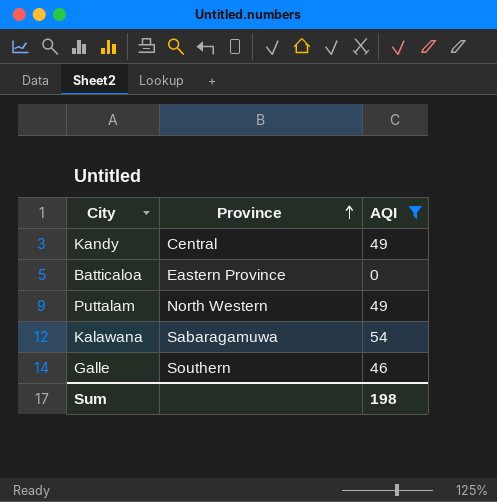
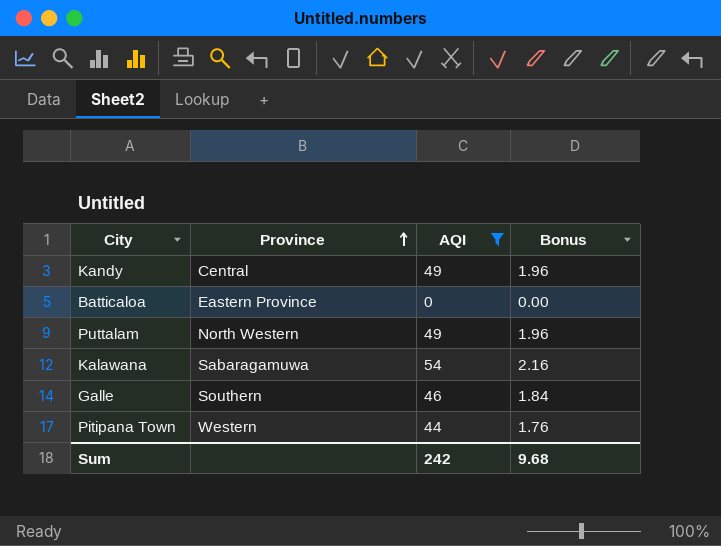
column Bonus | formula: none -> [AQI] * 0.04
row Pitipana Town: none -> Western | 44 | 1.76
Sum | AQI: 198 -> 242

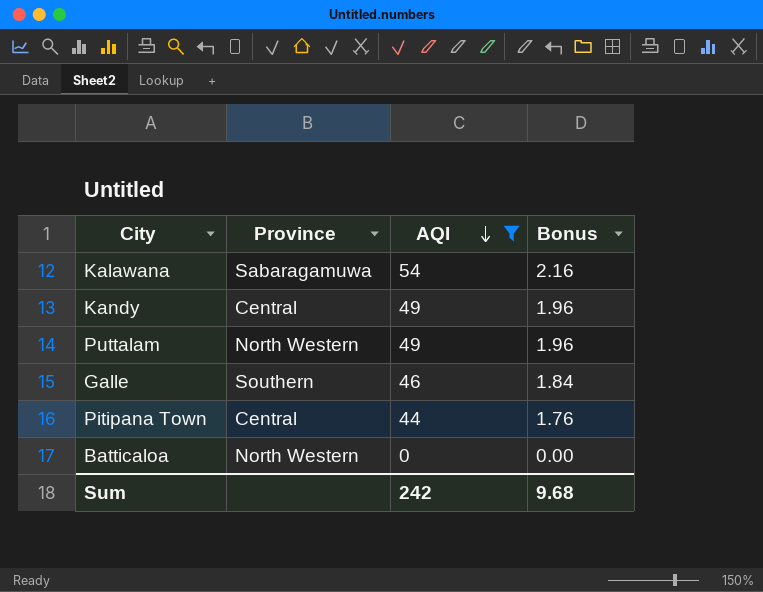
row order: Province ascending -> AQI descending
Pitipana Town | Province: Western -> Central
Batticaloa | Province: Eastern Province -> North Western

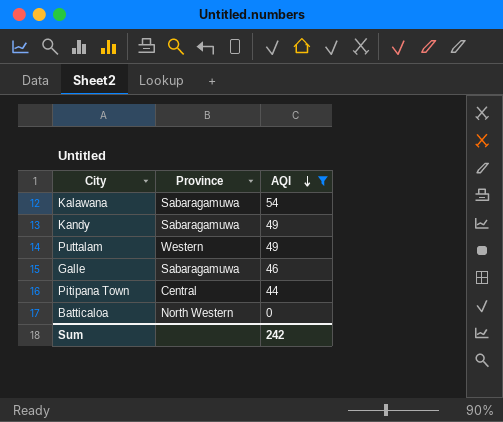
column Bonus | formula: [AQI] * 0.04 -> none
Kandy | Province: Central -> Sabaragamuwa
Puttalam | Province: North Western -> Western
Galle | Province: Southern -> Sabaragamuwa

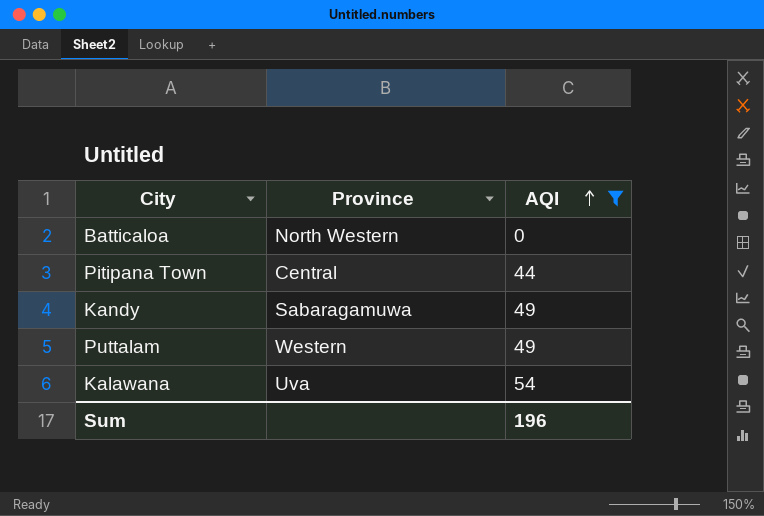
row order: AQI descending -> AQI ascending
row Galle: Sabaragamuwa | 46 -> none
Kalawana | Province: Sabaragamuwa -> Uva
Sum | AQI: 242 -> 196

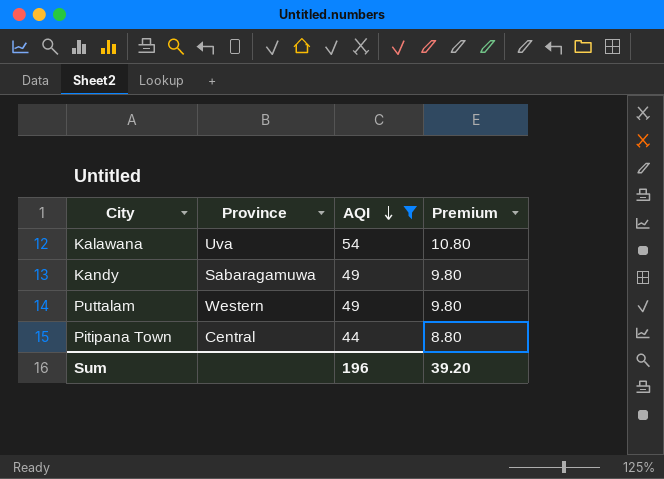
row order: AQI ascending -> AQI descending
column Premium | formula: none -> [AQI] * 0.2
row Batticaloa: North Western | 0 -> none

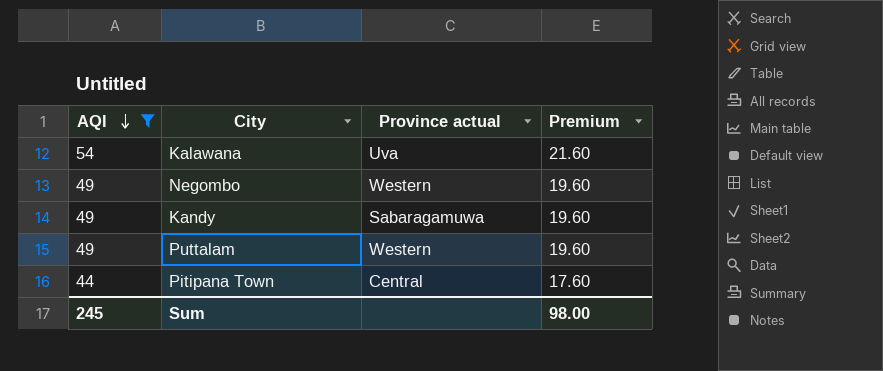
column AQI | position: 3 -> 1
column name: Province -> Province actual
column Premium | formula: [AQI] * 0.2 -> [AQI] * 0.4
row Negombo: none -> 49 | Western | 19.60
Sum | AQI: 196 -> 245
Sum | Premium: 39.20 -> 98.00

